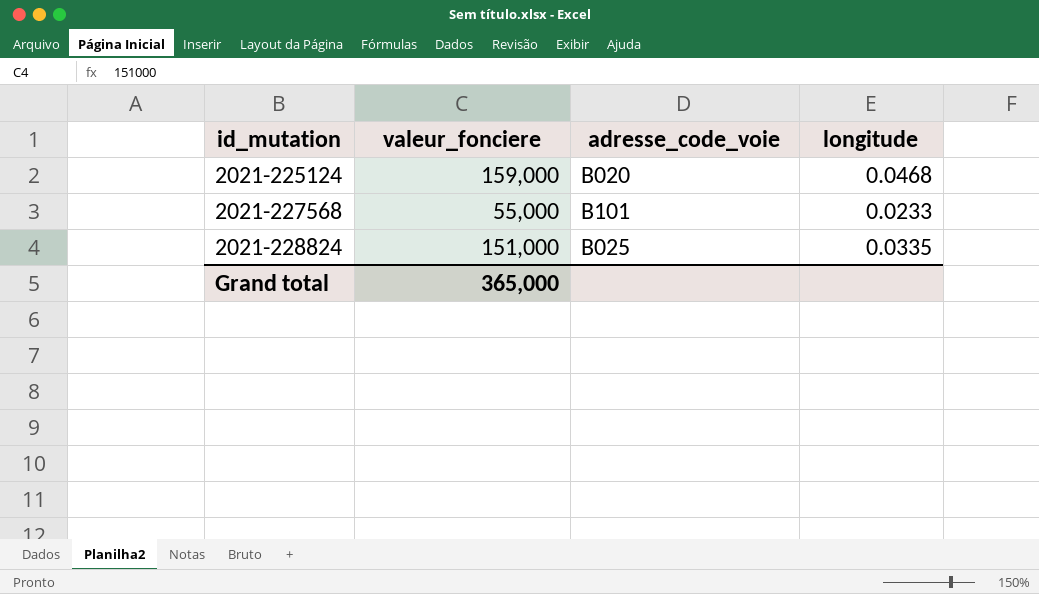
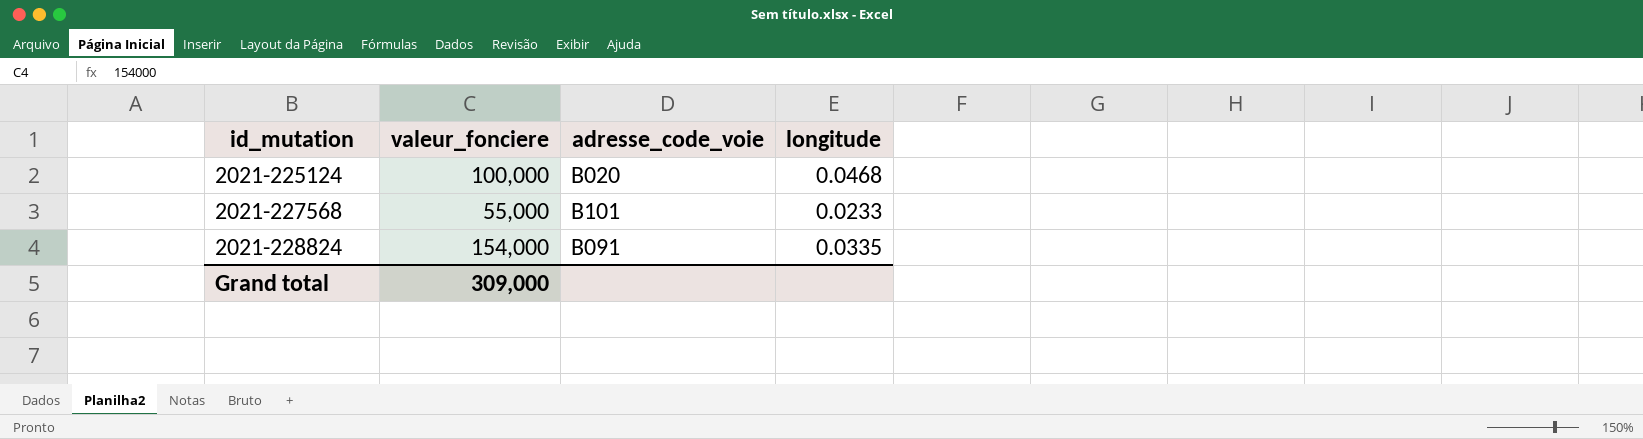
2021-225124 | valeur_fonciere: 159,000 -> 100,000
2021-228824 | valeur_fonciere: 151,000 -> 154,000
2021-228824 | adresse_code_voie: B025 -> B091
Grand total | valeur_fonciere: 365,000 -> 309,000

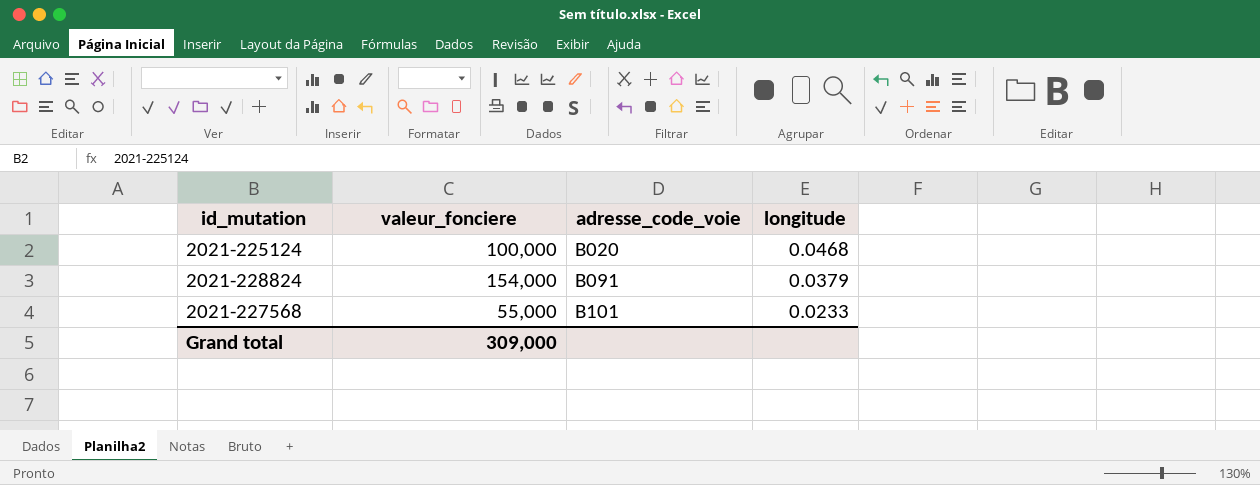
row order: id_mutation ascending -> adresse_code_voie ascending
2021-228824 | longitude: 0.0335 -> 0.0379

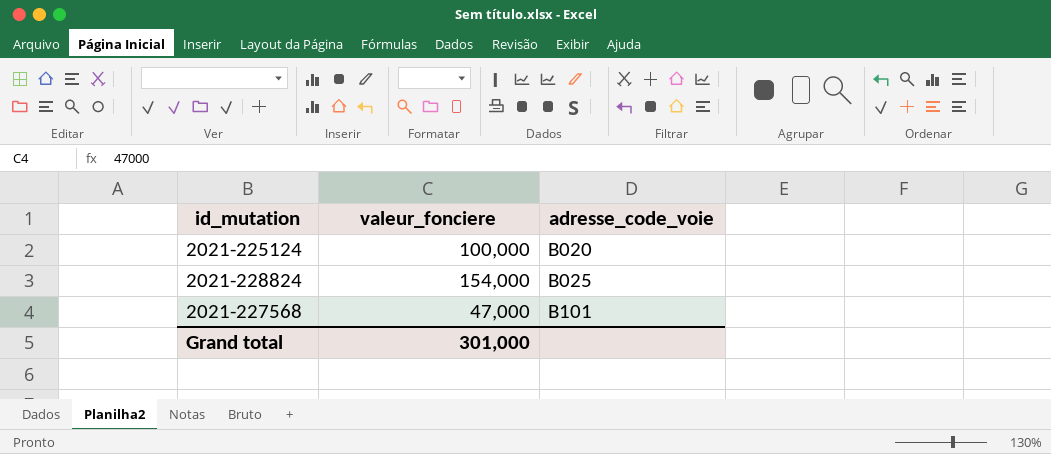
column longitude | position: 4 -> none
2021-228824 | adresse_code_voie: B091 -> B025
2021-227568 | valeur_fonciere: 55,000 -> 47,000
Grand total | valeur_fonciere: 309,000 -> 301,000

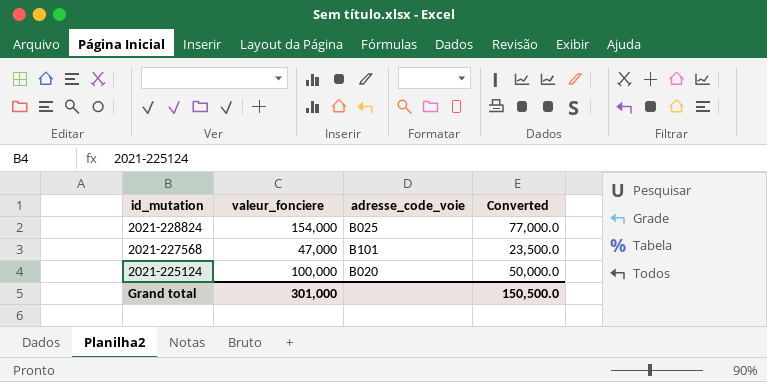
row order: adresse_code_voie ascending -> id_mutation descending
column Converted | formula: none -> [valeur_fonciere] * 0.5

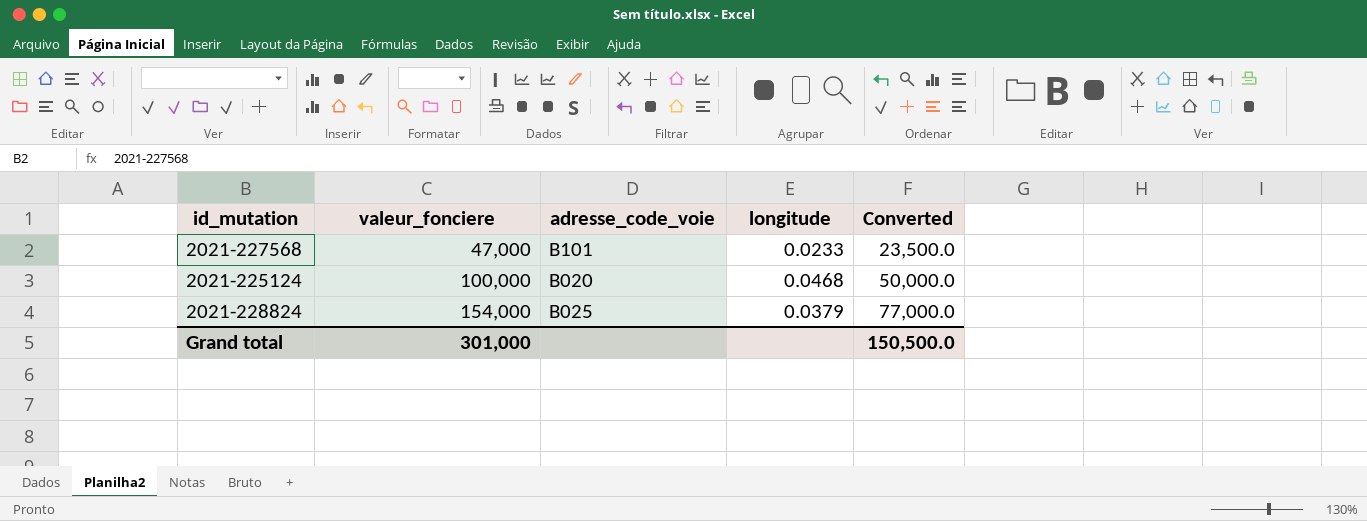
row order: id_mutation descending -> valeur_fonciere ascending
column longitude | position: none -> 4

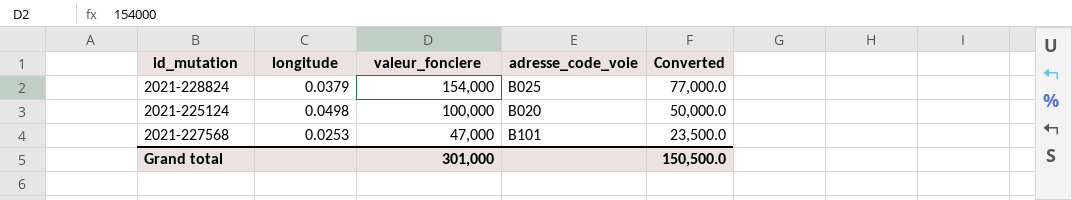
row order: valeur_fonciere ascending -> valeur_fonciere descending
column longitude | position: 4 -> 2
2021-225124 | longitude: 0.0468 -> 0.0498
2021-227568 | longitude: 0.0233 -> 0.0253

